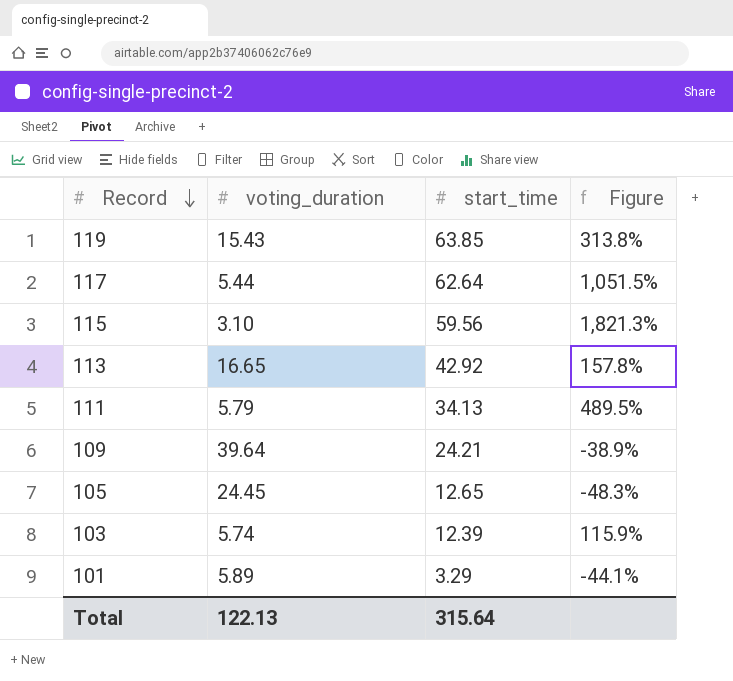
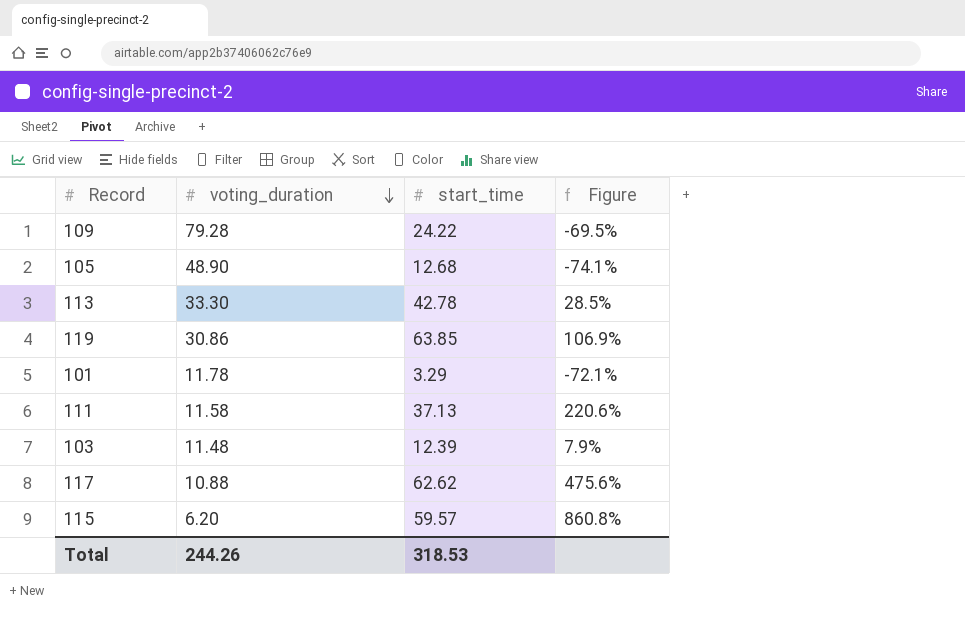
row order: Record descending -> voting_duration descending
109 | voting_duration: 39.64 -> 79.28
109 | start_time: 24.21 -> 24.22
109 | Figure: -38.9% -> -69.5%
105 | voting_duration: 24.45 -> 48.90
105 | start_time: 12.65 -> 12.68
105 | Figure: -48.3% -> -74.1%
113 | voting_duration: 16.65 -> 33.30
113 | start_time: 42.92 -> 42.78
113 | Figure: 157.8% -> 28.5%
119 | voting_duration: 15.43 -> 30.86
119 | Figure: 313.8% -> 106.9%
101 | voting_duration: 5.89 -> 11.78
101 | Figure: -44.1% -> -72.1%
111 | voting_duration: 5.79 -> 11.58
111 | start_time: 34.13 -> 37.13
111 | Figure: 489.5% -> 220.6%
103 | voting_duration: 5.74 -> 11.48
103 | Figure: 115.9% -> 7.9%
117 | voting_duration: 5.44 -> 10.88
117 | start_time: 62.64 -> 62.62
117 | Figure: 1,051.5% -> 475.6%
115 | voting_duration: 3.10 -> 6.20
115 | start_time: 59.56 -> 59.57
115 | Figure: 1,821.3% -> 860.8%
Total | voting_duration: 122.13 -> 244.26
Total | start_time: 315.64 -> 318.53

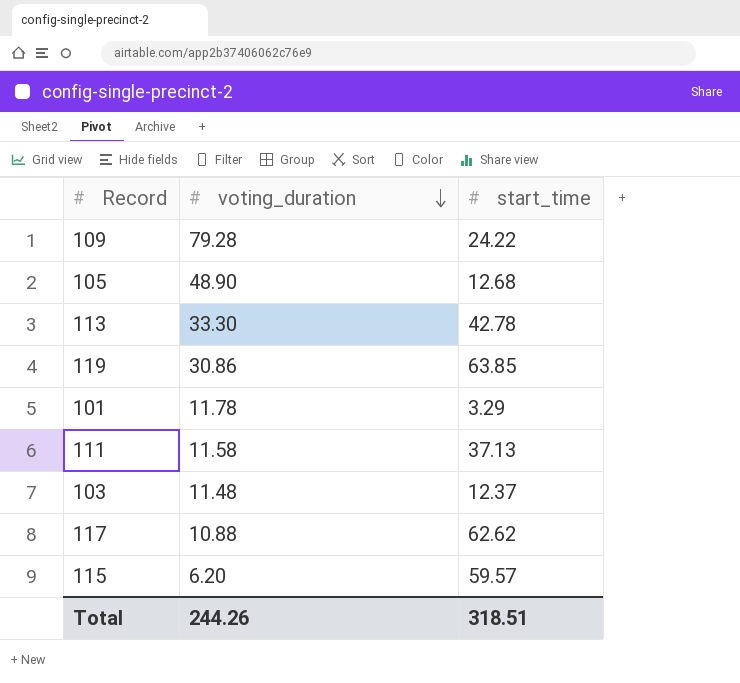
column Figure | formula: ([start_time] - [voting_duration]) / [voting_duration] -> none
103 | start_time: 12.39 -> 12.37
Total | start_time: 318.53 -> 318.51

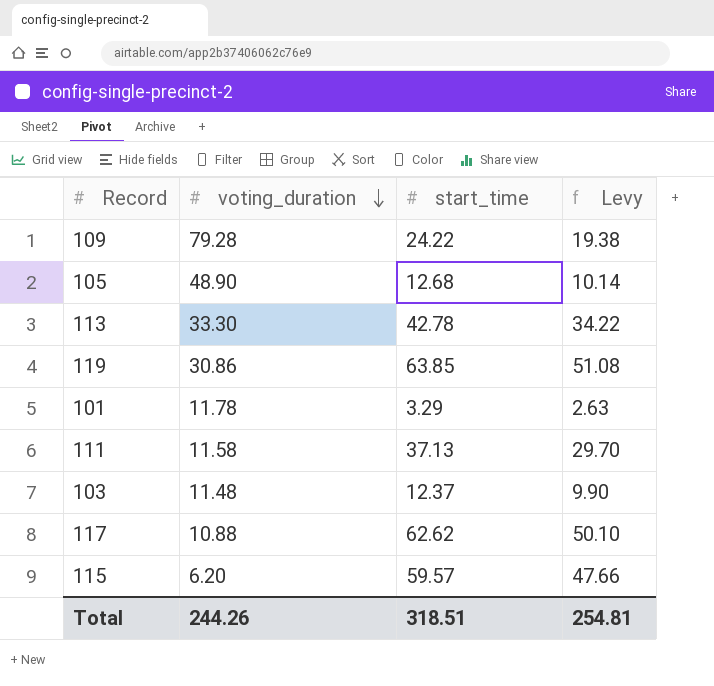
column Levy | formula: none -> [start_time] * 0.8

